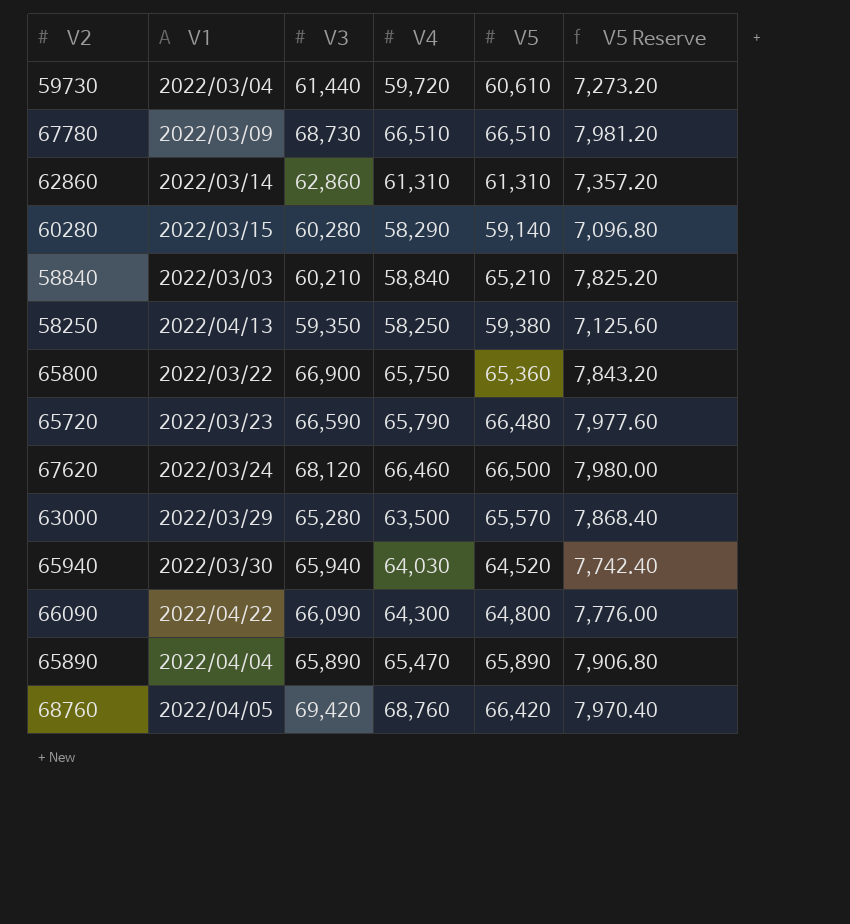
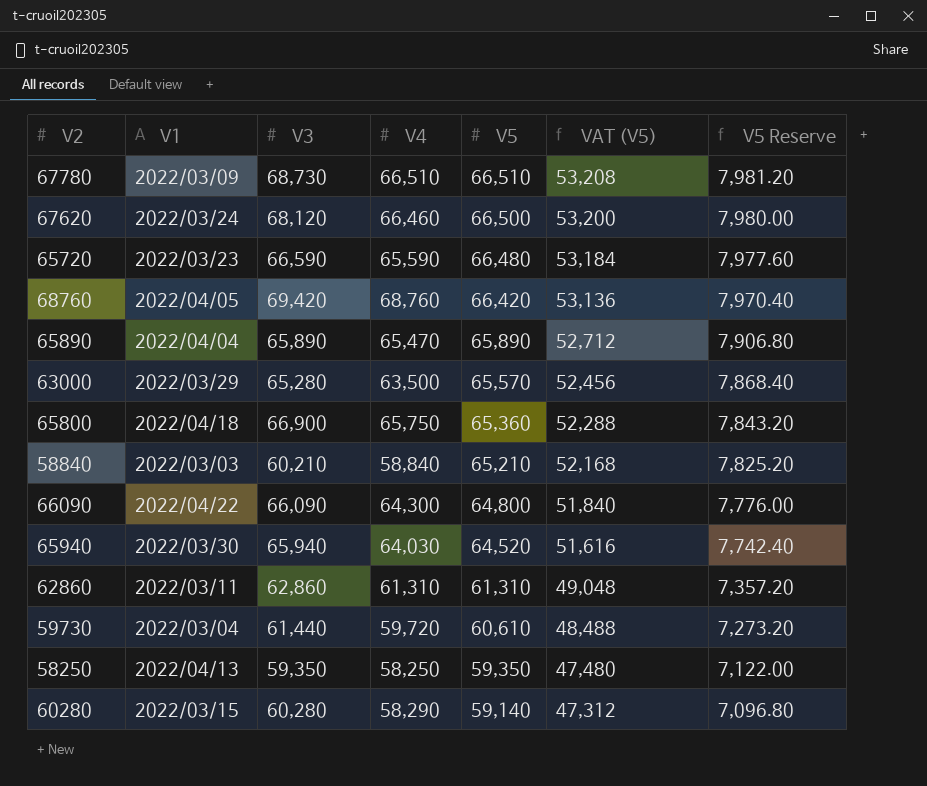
row order: none -> V5 descending
column VAT (V5) | formula: none -> [V5] * 0.8
65720 | V4: 65,790 -> 65,590
65800 | V1: 2022/03/22 -> 2022/04/18
62860 | V1: 2022/03/14 -> 2022/03/11
58250 | V5: 59,380 -> 59,350
58250 | V5 Reserve: 7,125.60 -> 7,122.00

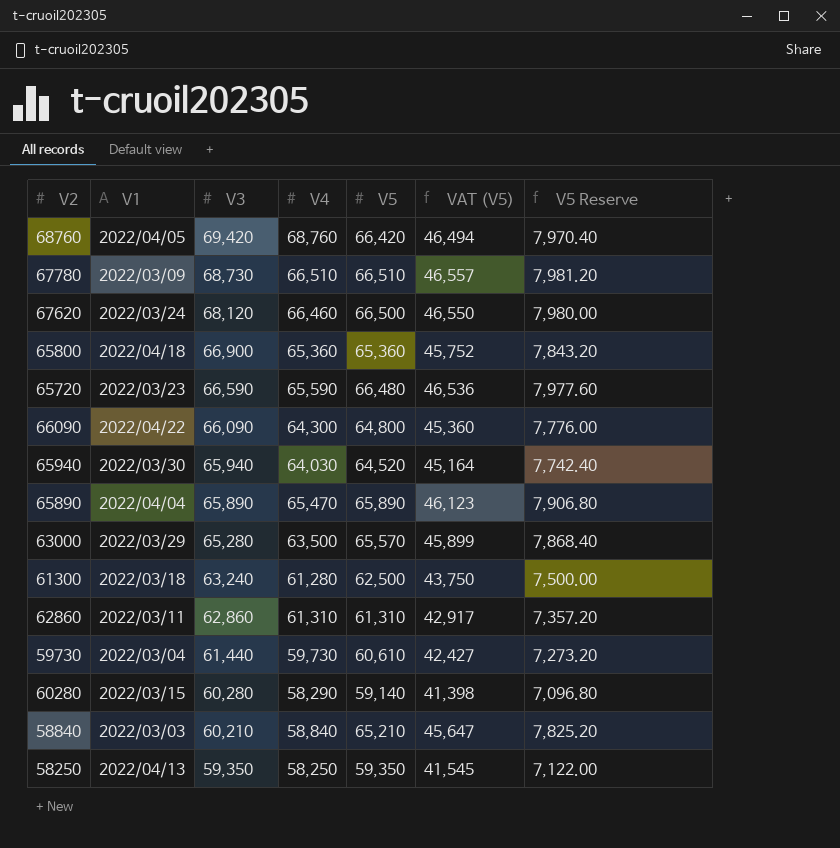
row order: V5 descending -> V3 descending
column VAT (V5) | formula: [V5] * 0.8 -> [V5] * 0.7
65800 | V4: 65,750 -> 65,360
row 61300: none -> 2022/03/18 | 63,240 | 61,280 | 62,500 | 43,750 | 7,500.00
59730 | V4: 59,720 -> 59,730

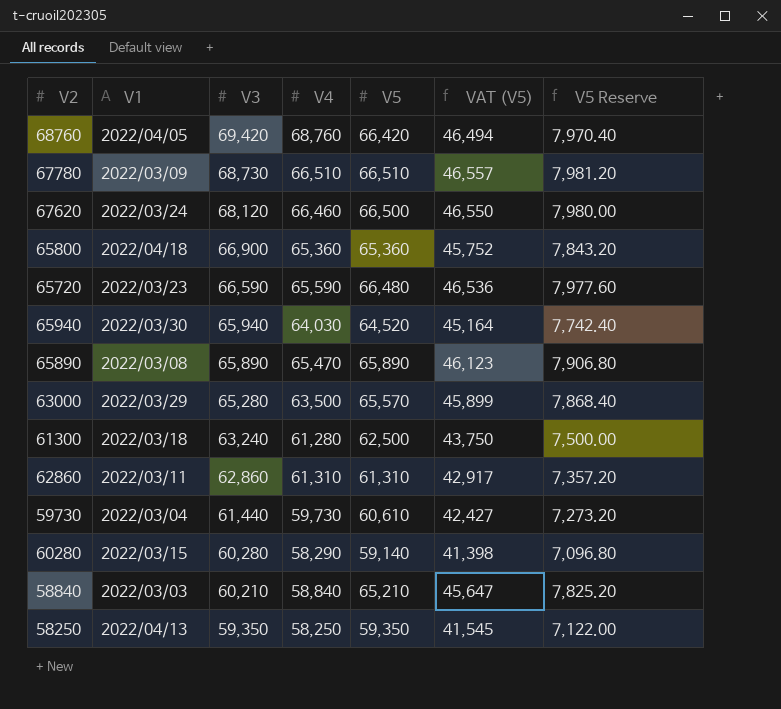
row 66090: 2022/04/22 | 66,090 | 64,300 | 64,800 | 45,360 | 7,776.00 -> none
65890 | V1: 2022/04/04 -> 2022/03/08

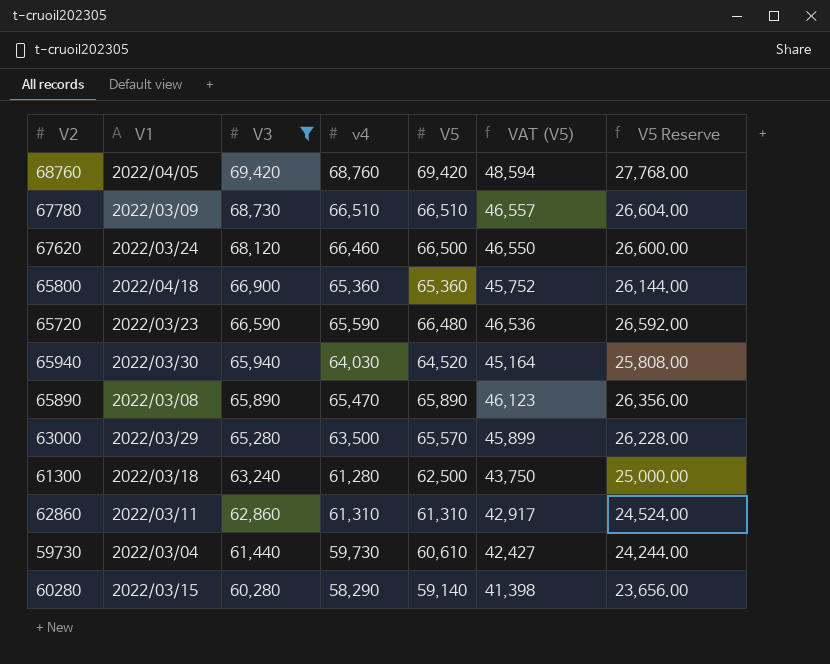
filter: none -> V3 >= 60,280
column name: V4 -> v4
column V5 Reserve | formula: [V5] * 0.12 -> [V5] * 0.4
68760 | V5: 66,420 -> 69,420
68760 | VAT (V5): 46,494 -> 48,594

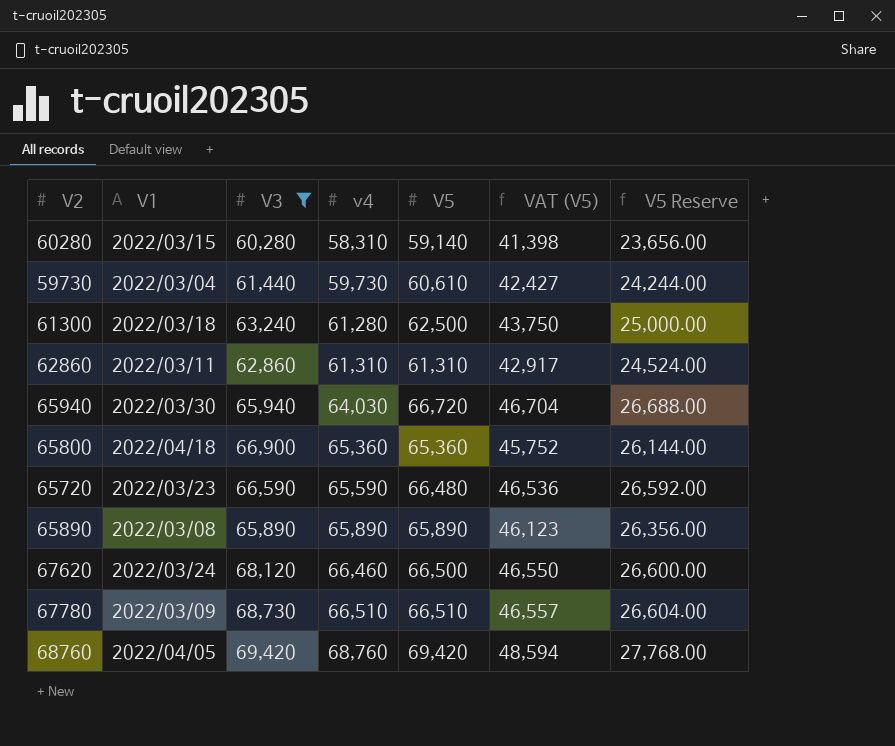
row order: V3 descending -> v4 ascending
row 63000: 2022/03/29 | 65,280 | 63,500 | 65,570 | 45,899 | 26,228.00 -> none
60280 | v4: 58,290 -> 58,310
65940 | V5: 64,520 -> 66,720
65940 | VAT (V5): 45,164 -> 46,704
65940 | V5 Reserve: 25,808.00 -> 26,688.00
65890 | v4: 65,470 -> 65,890

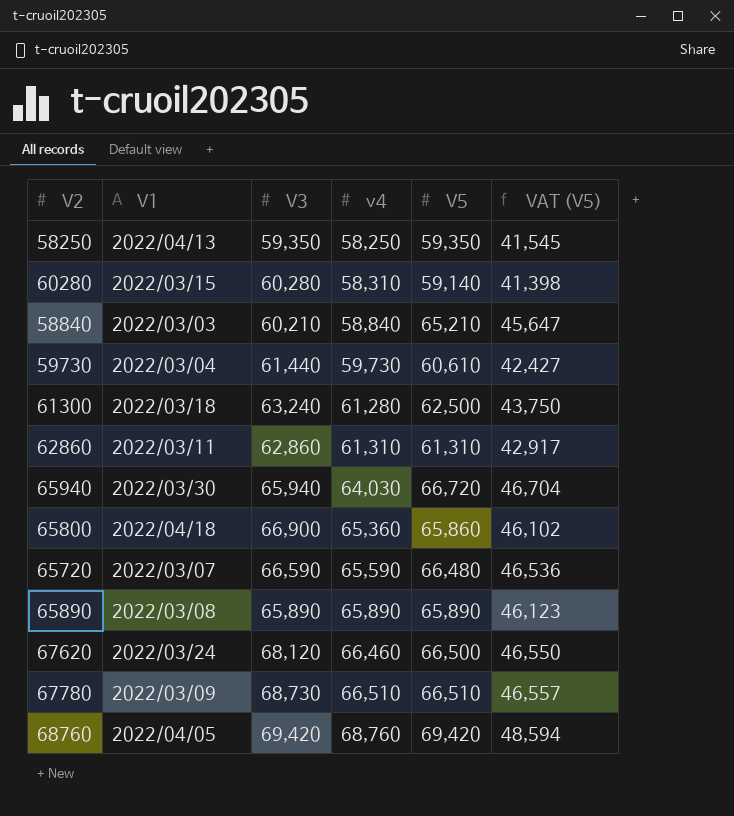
filter: V3 >= 60,280 -> none
column V5 Reserve | formula: [V5] * 0.4 -> none
65800 | V5: 65,360 -> 65,860
65800 | VAT (V5): 45,752 -> 46,102
65720 | V1: 2022/03/23 -> 2022/03/07

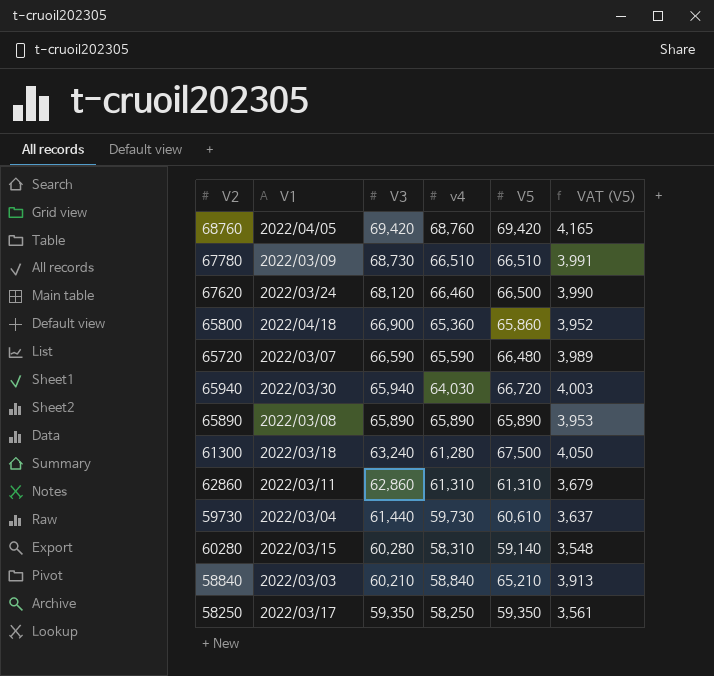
row order: v4 ascending -> V3 descending
column VAT (V5) | formula: [V5] * 0.7 -> [V5] * 0.06
61300 | V5: 62,500 -> 67,500
58250 | V1: 2022/04/13 -> 2022/03/17

